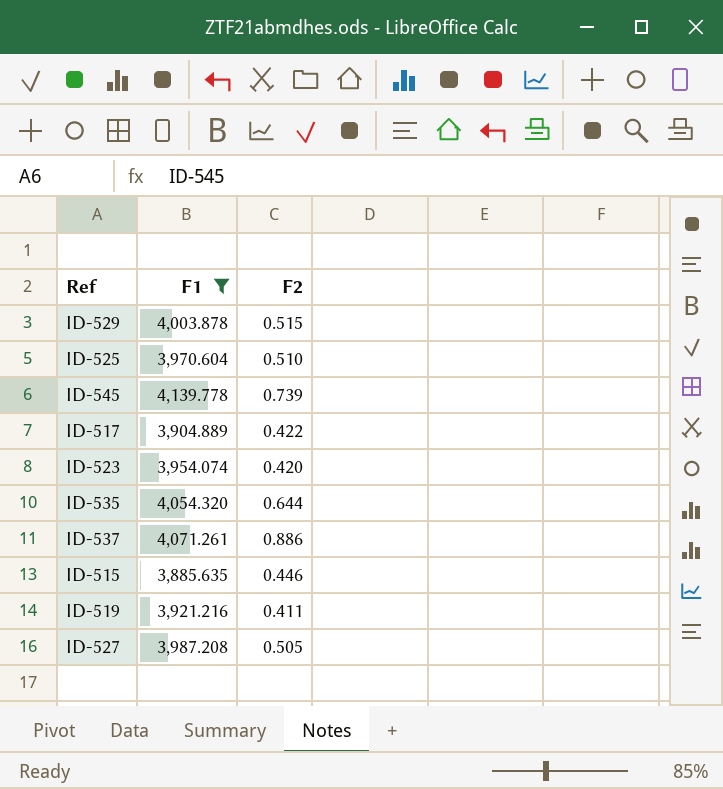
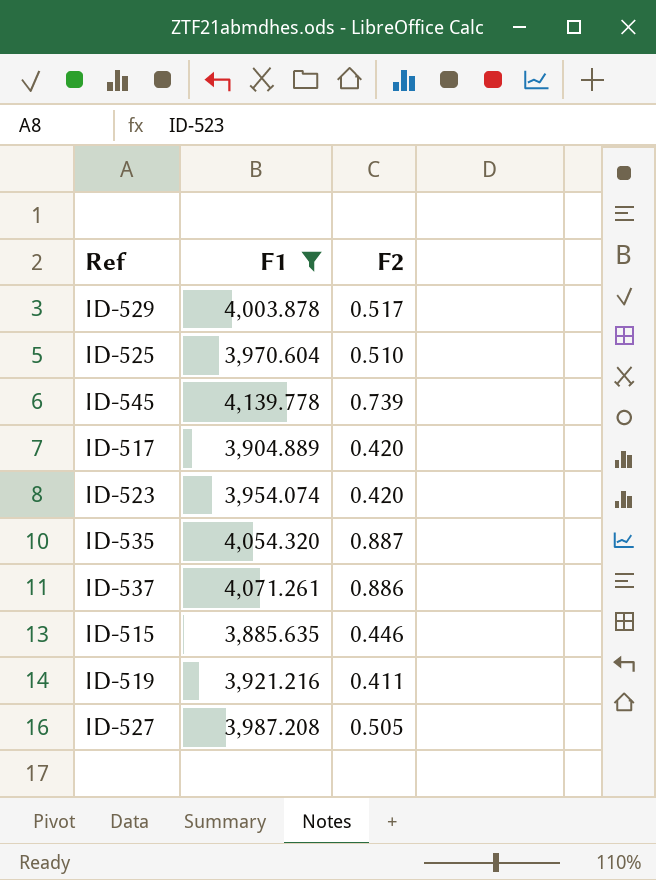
ID-529 | F2: 0.515 -> 0.517
ID-517 | F2: 0.422 -> 0.420
ID-535 | F2: 0.644 -> 0.887

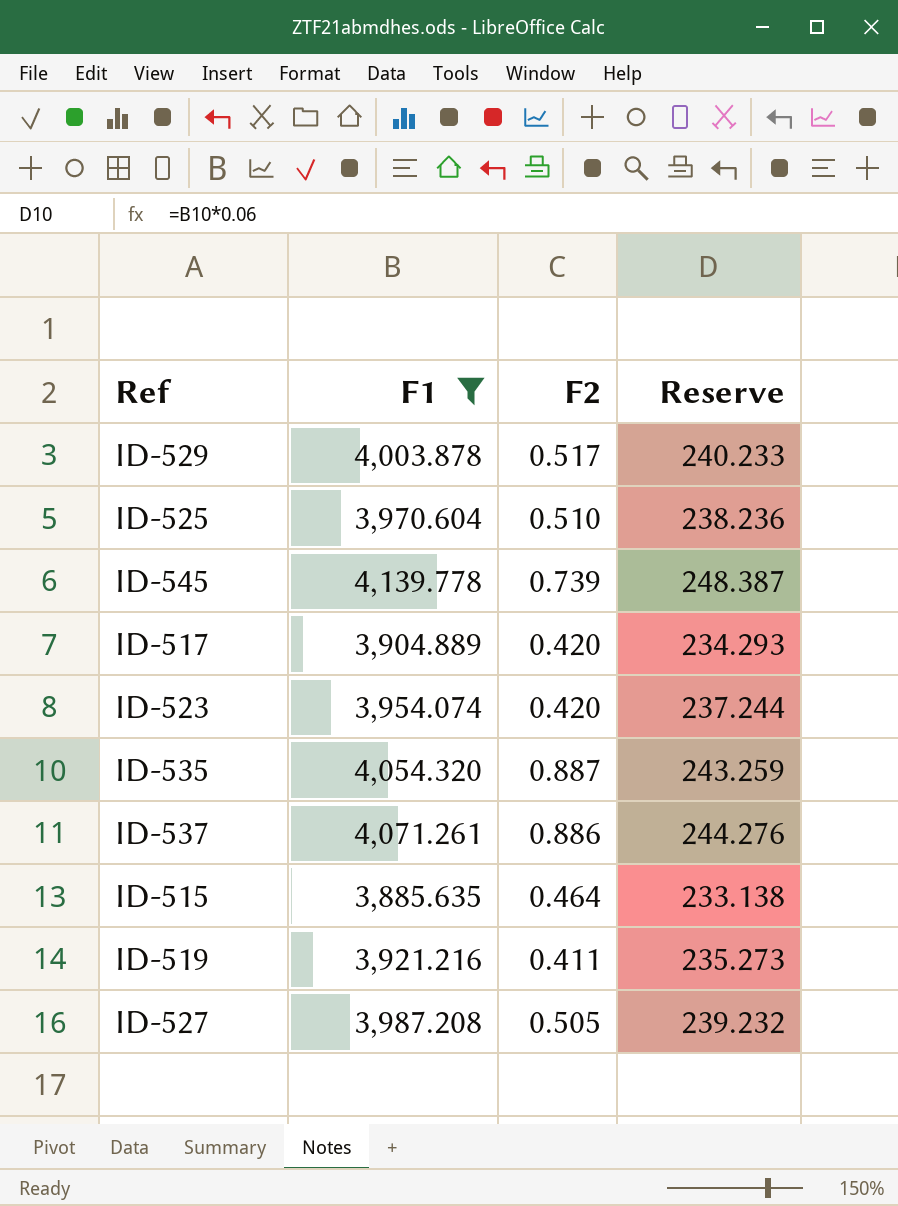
column Reserve | formula: none -> [F1] * 0.06
ID-515 | F2: 0.446 -> 0.464

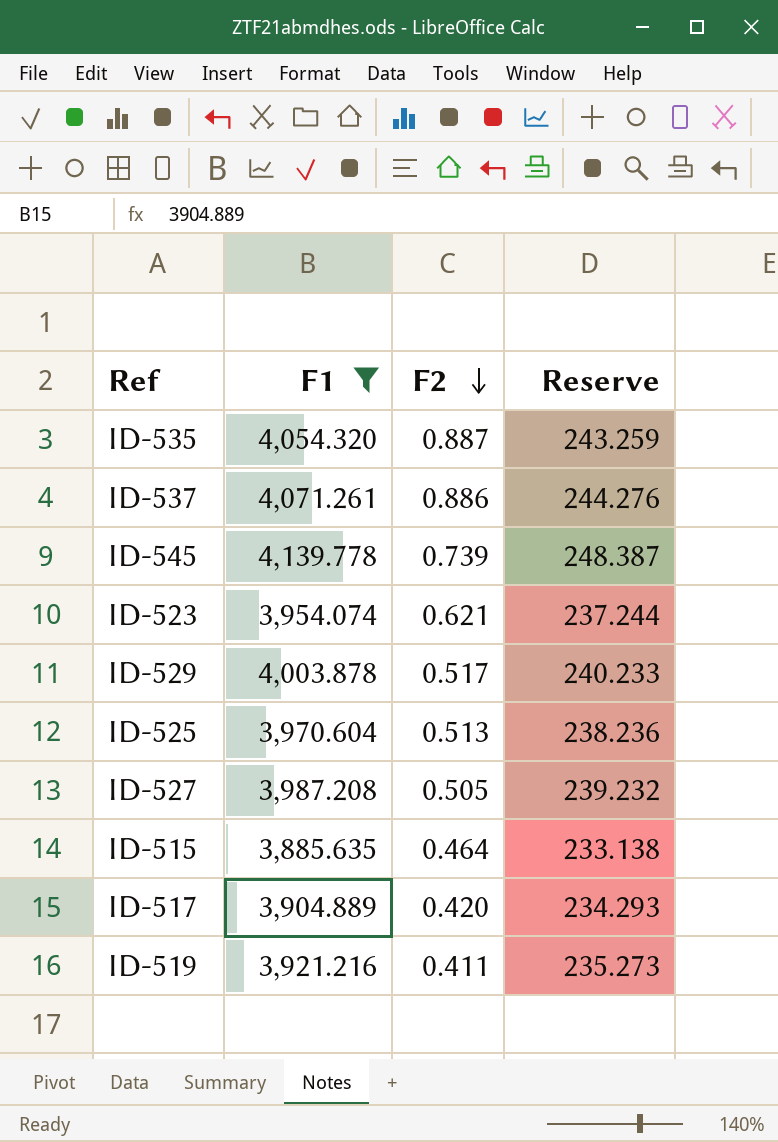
row order: none -> F2 descending
ID-523 | F2: 0.420 -> 0.621
ID-525 | F2: 0.510 -> 0.513

